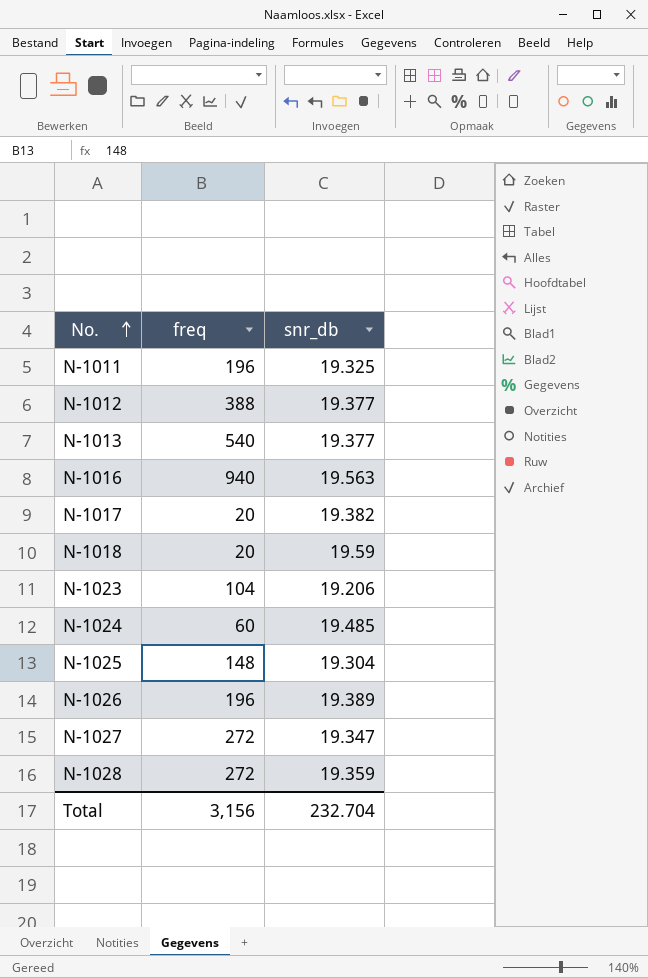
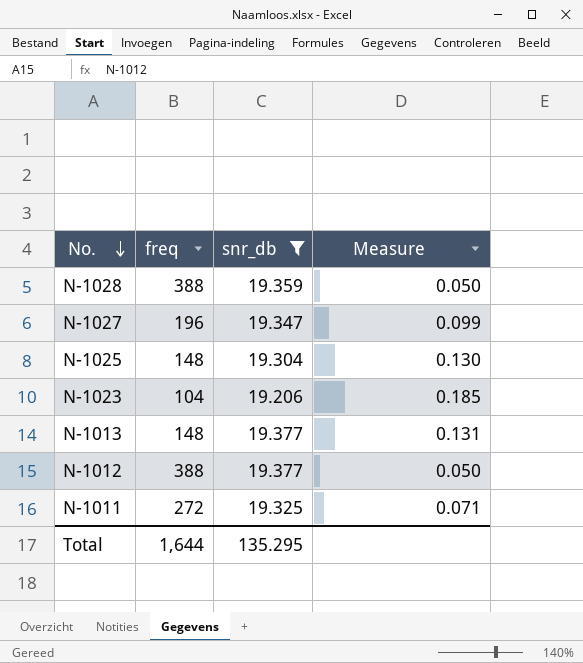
filter: none -> snr_db <= 19.377
row order: No. ascending -> No. descending
column Measure | formula: none -> [snr_db] / [freq]
N-1028 | freq: 272 -> 388
N-1027 | freq: 272 -> 196
N-1013 | freq: 540 -> 148
N-1011 | freq: 196 -> 272
Total | freq: 3,156 -> 1,644
Total | snr_db: 232.704 -> 135.295

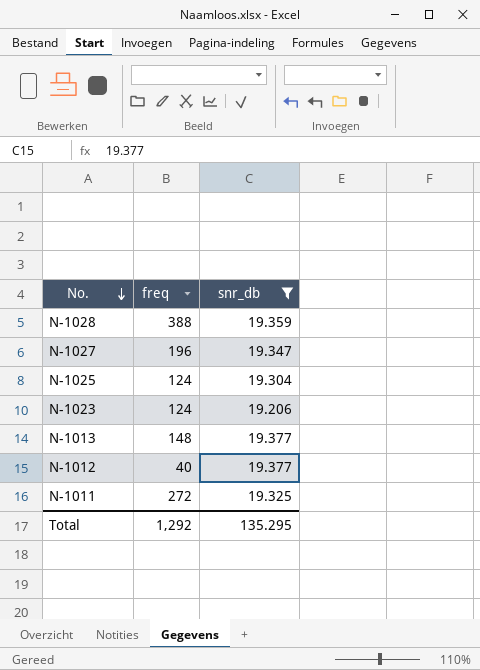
column Measure | formula: [snr_db] / [freq] -> none
N-1025 | freq: 148 -> 124
N-1023 | freq: 104 -> 124
N-1012 | freq: 388 -> 40
Total | freq: 1,644 -> 1,292

